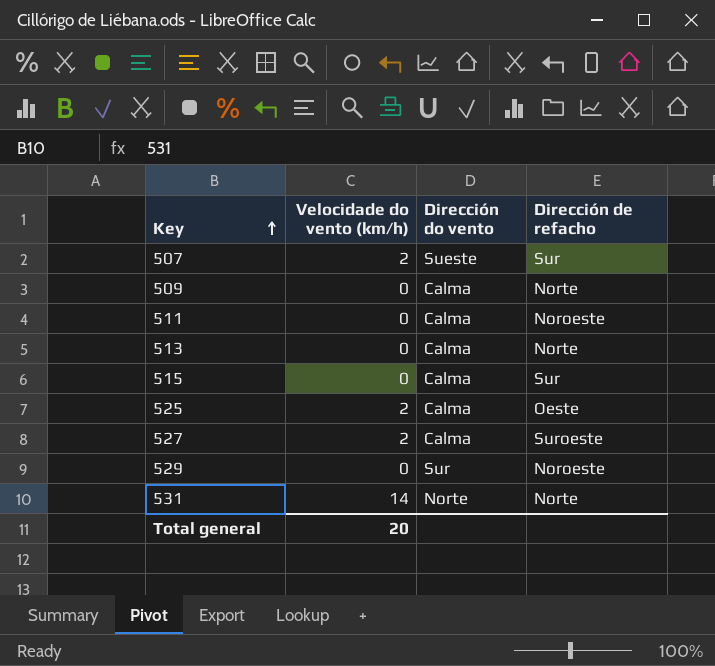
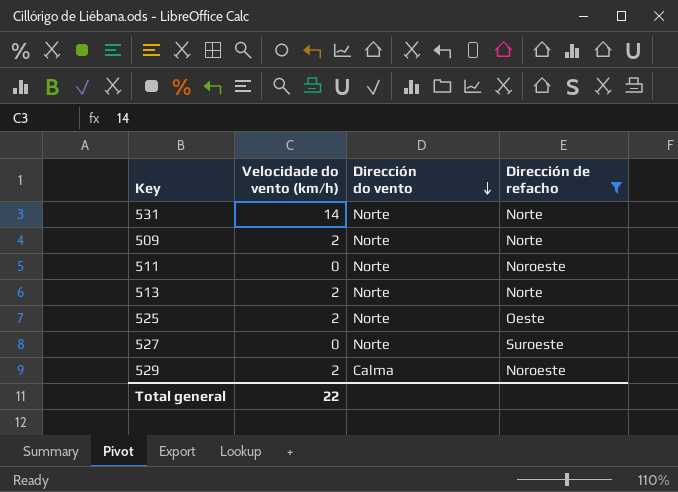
filter: none -> Dirección de refacho != Sur
row order: Key ascending -> Dirección do vento descending
509 | Velocidade do vento (km/h): 0 -> 2
509 | Dirección do vento: Calma -> Norte
511 | Dirección do vento: Calma -> Norte
513 | Velocidade do vento (km/h): 0 -> 2
513 | Dirección do vento: Calma -> Norte
525 | Dirección do vento: Calma -> Norte
527 | Velocidade do vento (km/h): 2 -> 0
527 | Dirección do vento: Calma -> Norte
529 | Velocidade do vento (km/h): 0 -> 2
529 | Dirección do vento: Sur -> Calma
Total general | Velocidade do vento (km/h): 20 -> 22

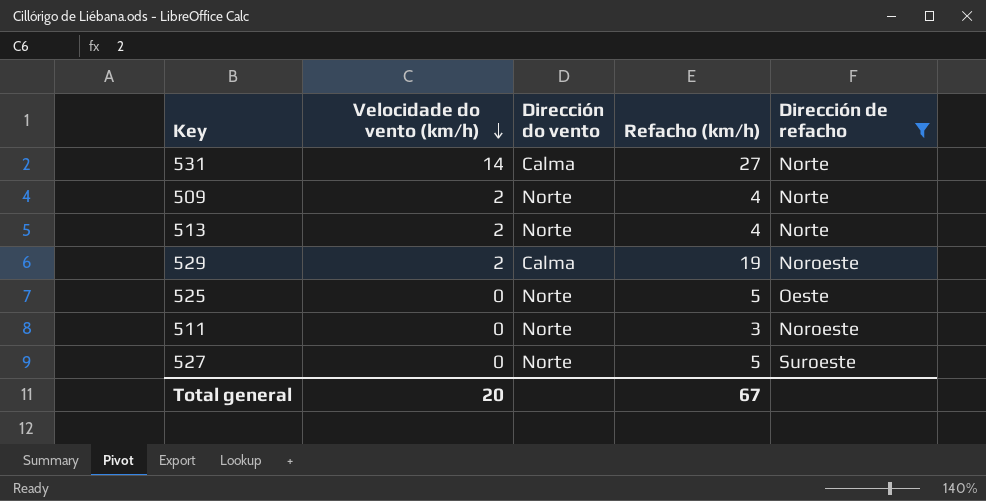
row order: Dirección do vento descending -> Velocidade do vento (km/h) descending
column Refacho (km/h) | position: none -> 4
531 | Dirección do vento: Norte -> Calma
525 | Velocidade do vento (km/h): 2 -> 0
Total general | Velocidade do vento (km/h): 22 -> 20

